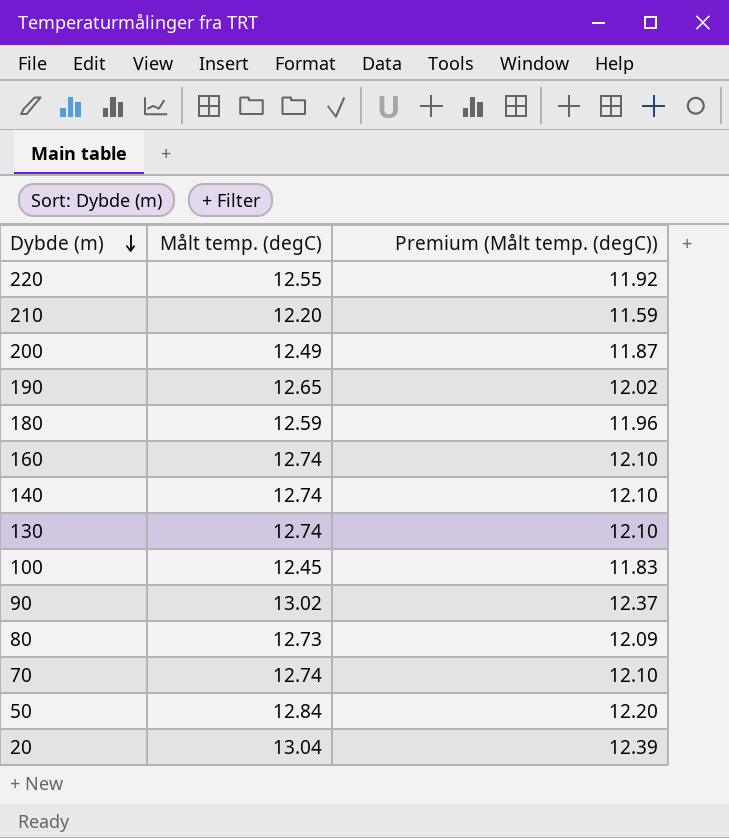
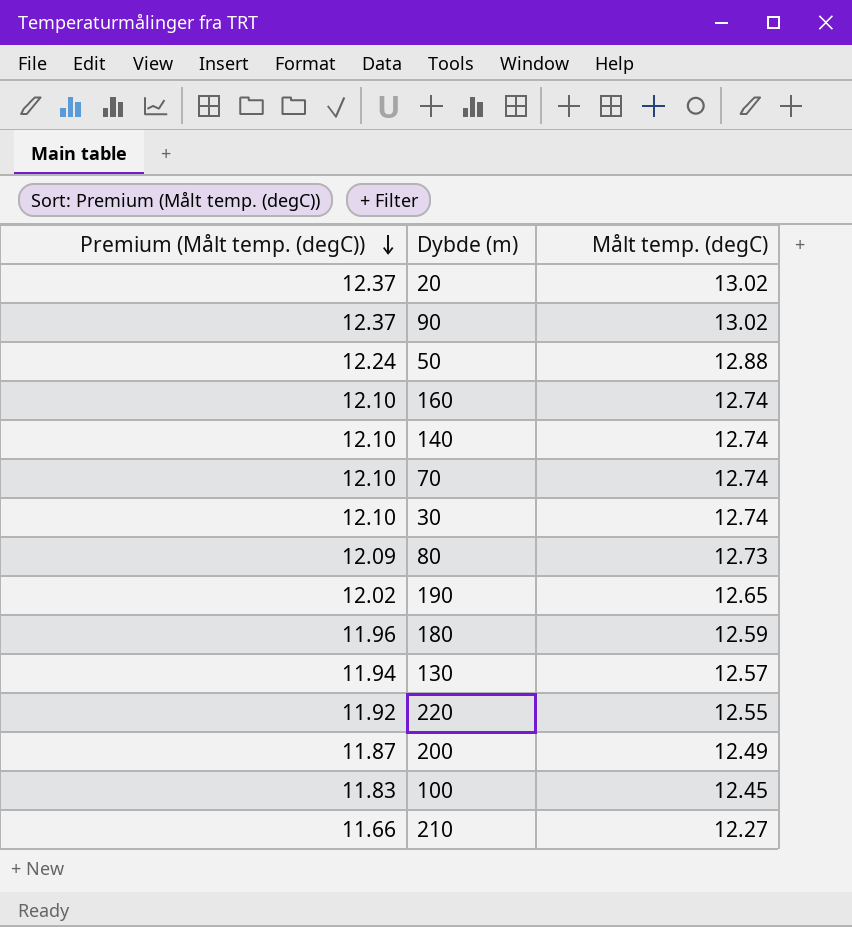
row order: Dybde (m) descending -> Premium (Målt temp. (degC)) descending
column Premium (Målt temp. (degC)) | position: 3 -> 1
20 | Premium (Målt temp. (degC)): 12.39 -> 12.37
20 | Målt temp. (degC): 13.04 -> 13.02
50 | Premium (Målt temp. (degC)): 12.20 -> 12.24
50 | Målt temp. (degC): 12.84 -> 12.88
row 30: none -> 12.10 | 12.74
130 | Premium (Målt temp. (degC)): 12.10 -> 11.94
130 | Målt temp. (degC): 12.74 -> 12.57
210 | Premium (Målt temp. (degC)): 11.59 -> 11.66
210 | Målt temp. (degC): 12.20 -> 12.27

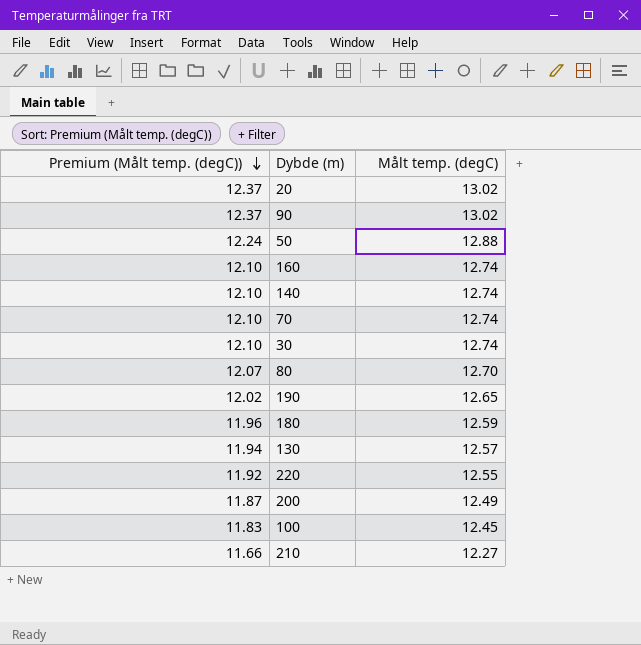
80 | Premium (Målt temp. (degC)): 12.09 -> 12.07
80 | Målt temp. (degC): 12.73 -> 12.70

